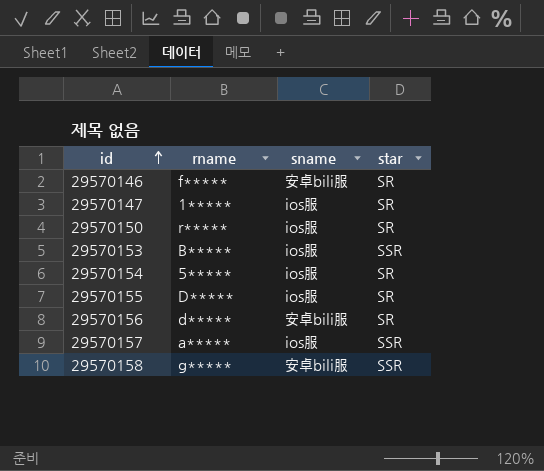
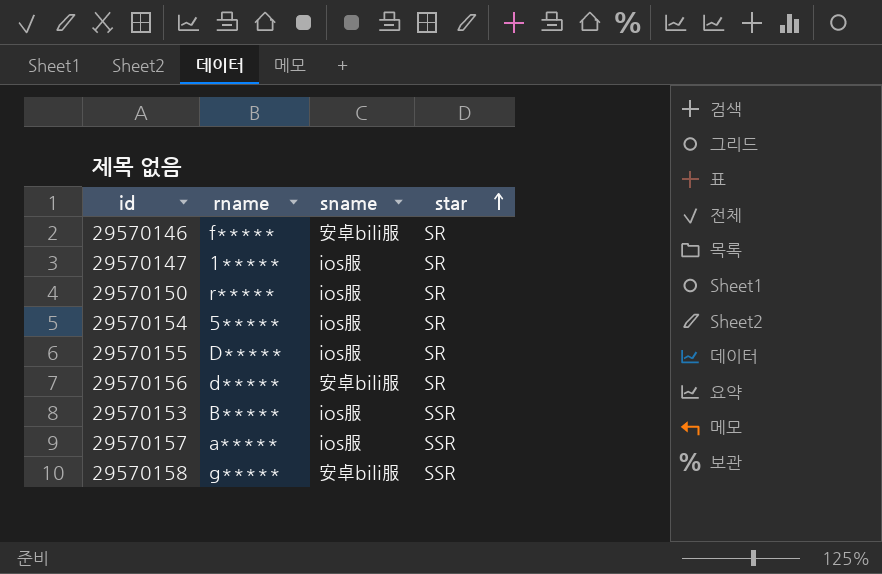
row order: id ascending -> star ascending

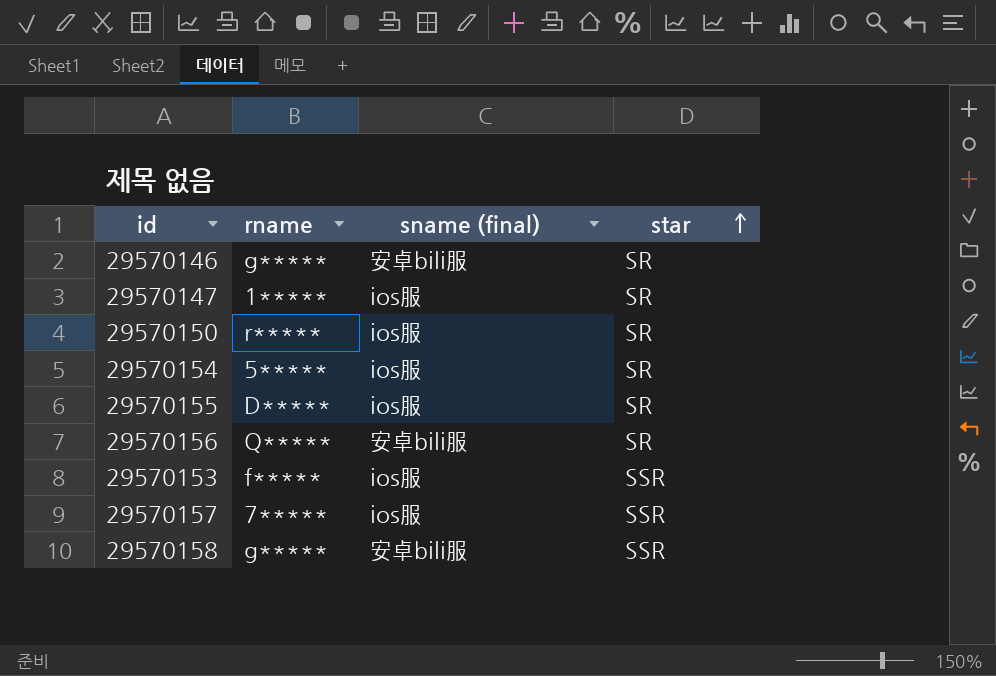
column name: sname -> sname (final)
29570146 | rname: f***** -> g*****
29570156 | rname: d***** -> Q*****
29570153 | rname: B***** -> f*****
29570157 | rname: a***** -> 7*****

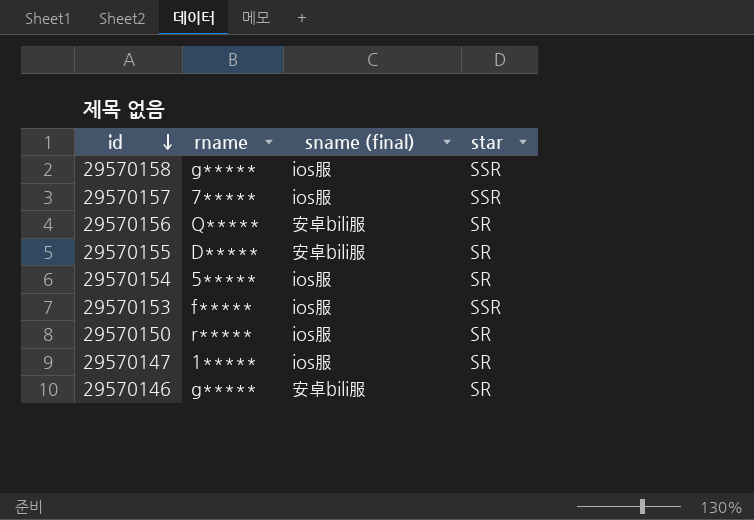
row order: star ascending -> id descending
29570158 | sname (final): 安卓bili服 -> ios服
29570155 | sname (final): ios服 -> 安卓bili服

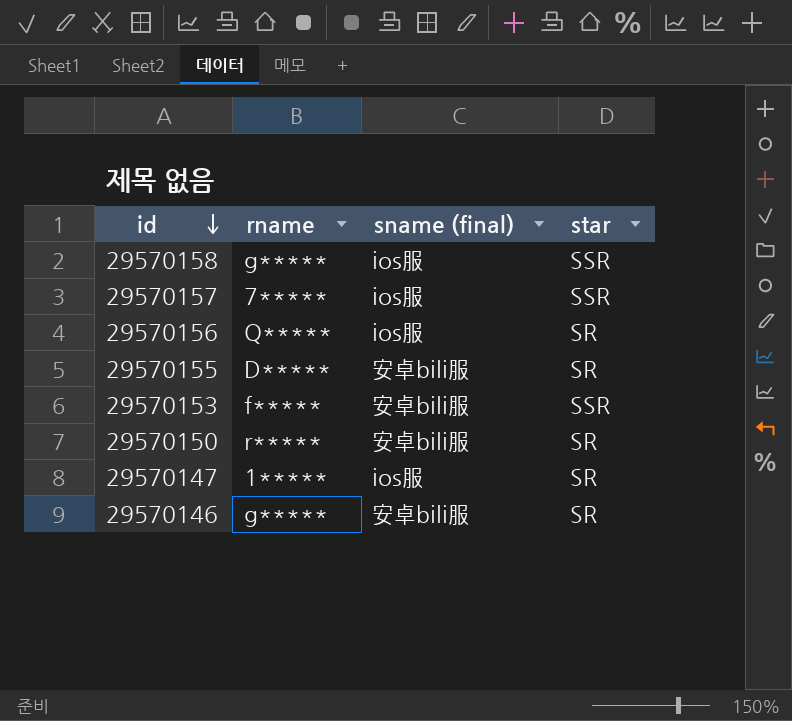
row 29570154: 5***** | ios服 | SR -> none
29570156 | sname (final): 安卓bili服 -> ios服
29570153 | sname (final): ios服 -> 安卓bili服
29570150 | sname (final): ios服 -> 安卓bili服

